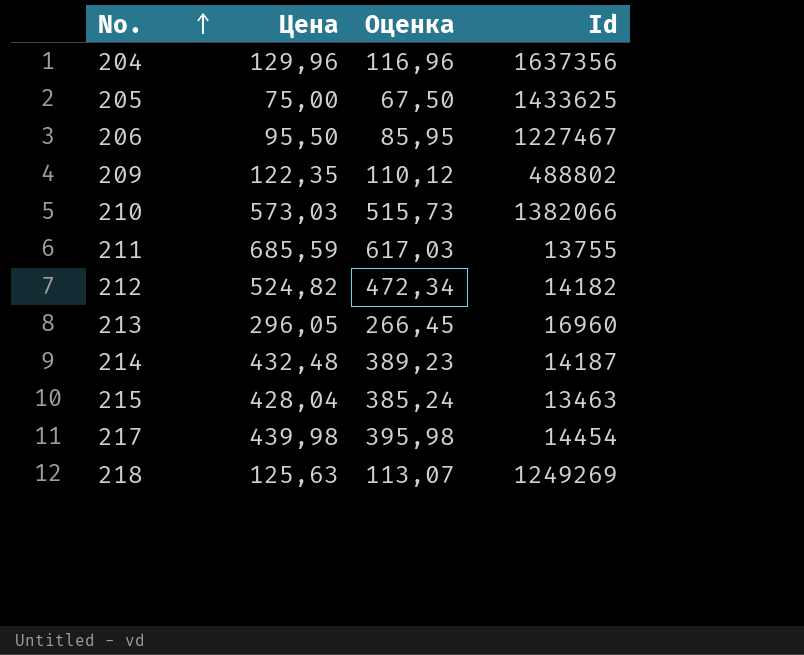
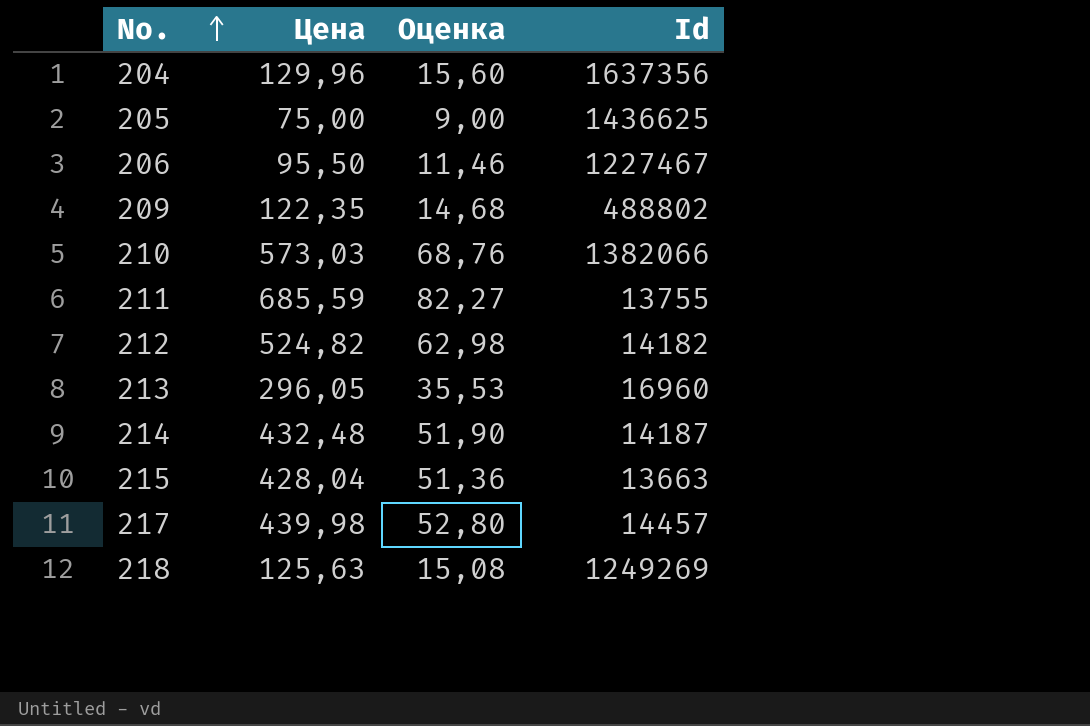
column Оценка | formula: [Цена] * 0,9 -> [Цена] * 0,12
205 | Id: 1433625 -> 1436625
215 | Id: 13463 -> 13663
217 | Id: 14454 -> 14457

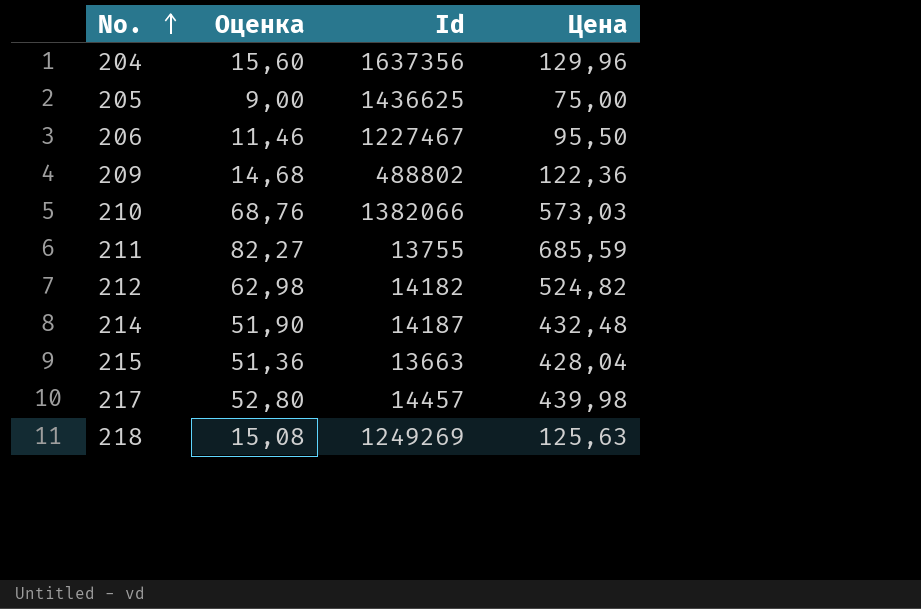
column Цена | position: 2 -> 4
row 213: 296,05 | 35,53 | 16960 -> none
209 | Цена: 122,35 -> 122,36

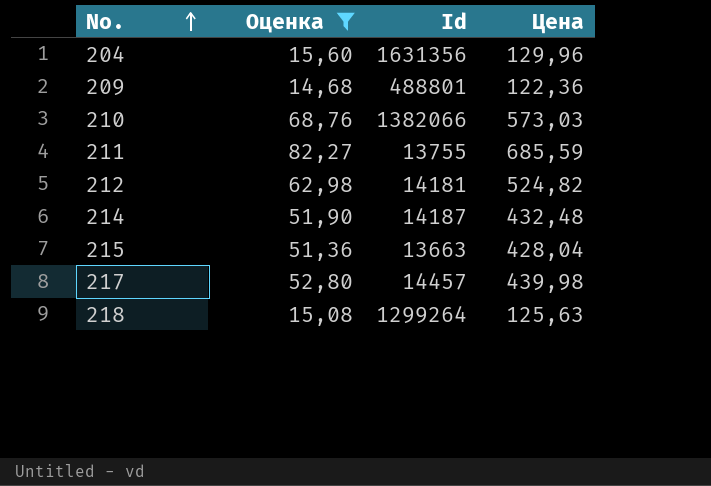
filter: none -> Оценка >= 14,68
204 | Id: 1637356 -> 1631356
209 | Id: 488802 -> 488801
212 | Id: 14182 -> 14181
218 | Id: 1249269 -> 1299264

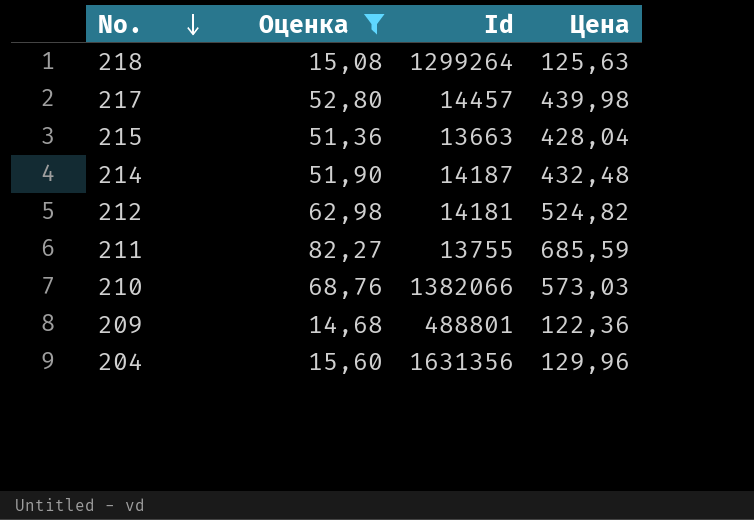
row order: No. ascending -> No. descending

